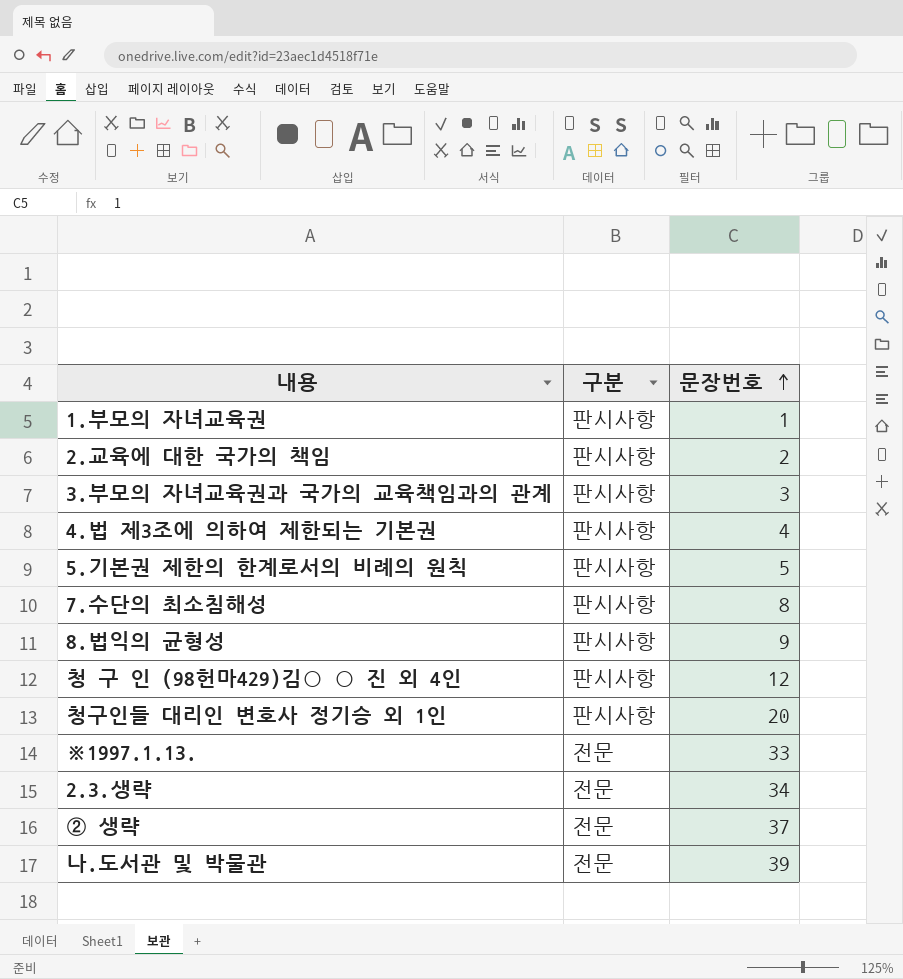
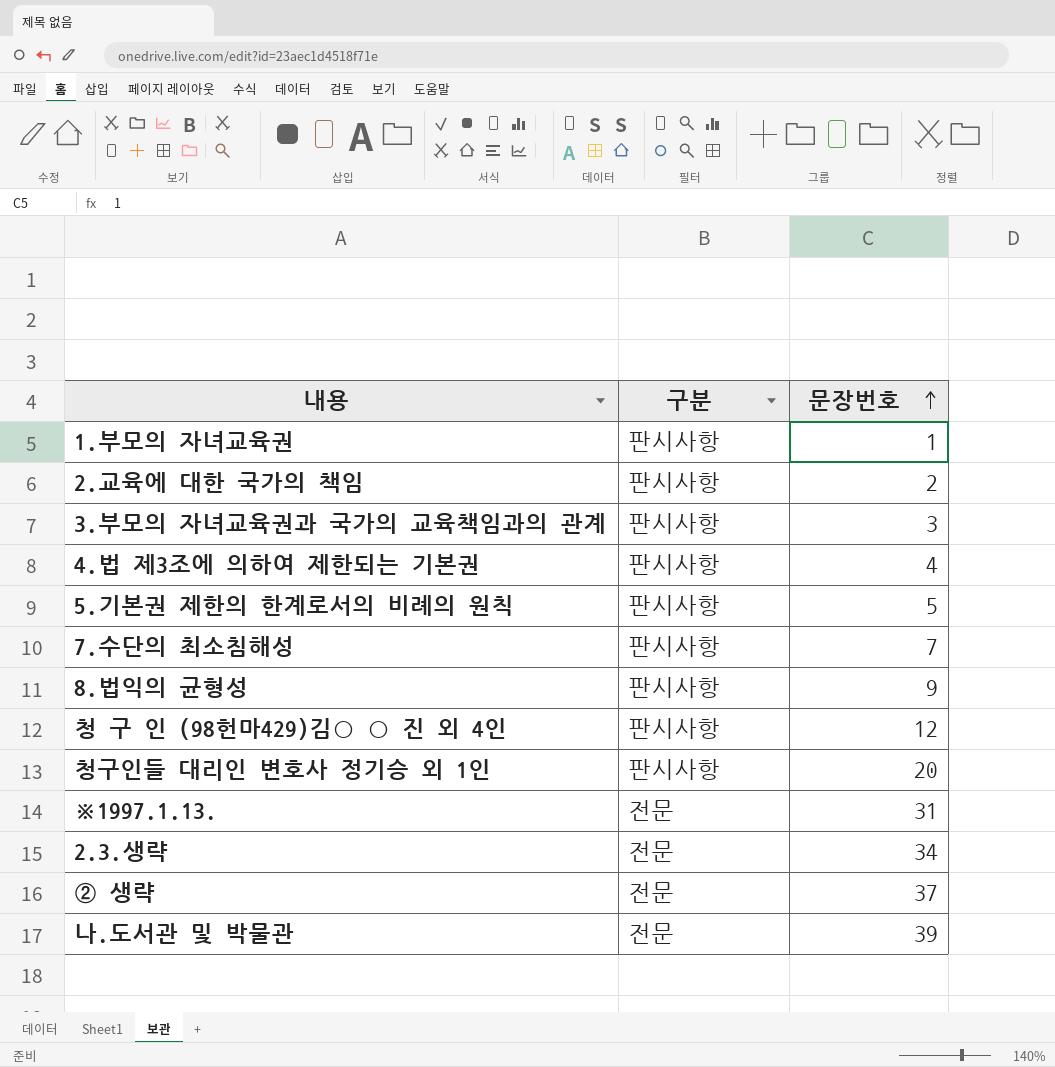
7.수단의 최소침해성 | 문장번호: 8 -> 7
※1997.1.13. | 문장번호: 33 -> 31

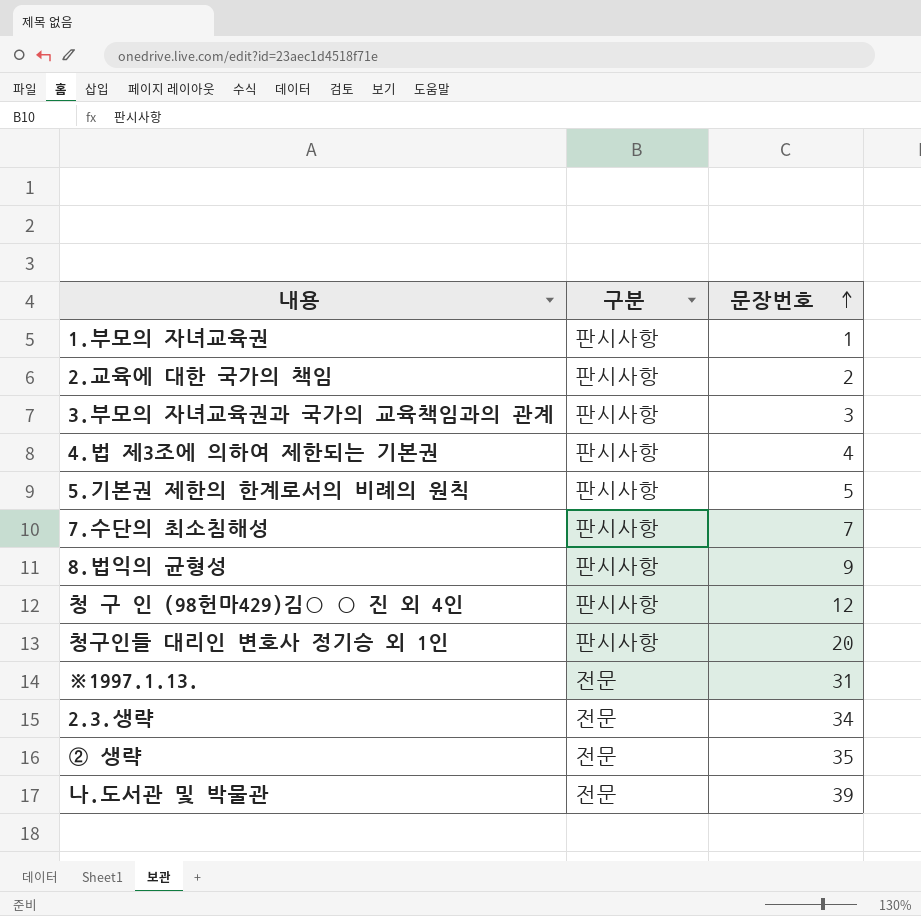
② 생략 | 문장번호: 37 -> 35

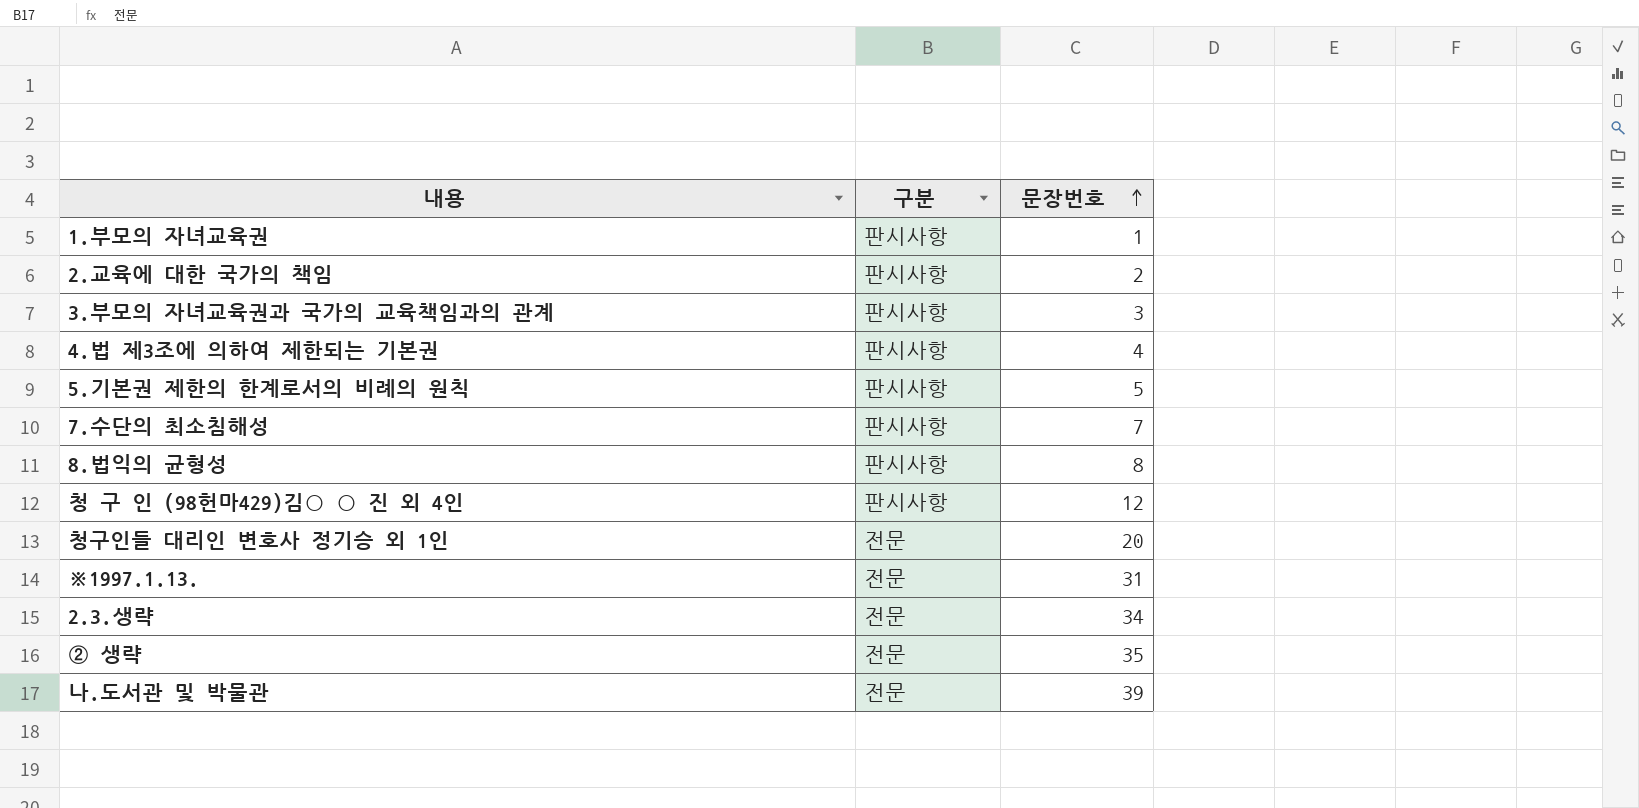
8.법익의 균형성 | 문장번호: 9 -> 8
청구인들 대리인 변호사 정기승 외 1인 | 구분: 판시사항 -> 전문

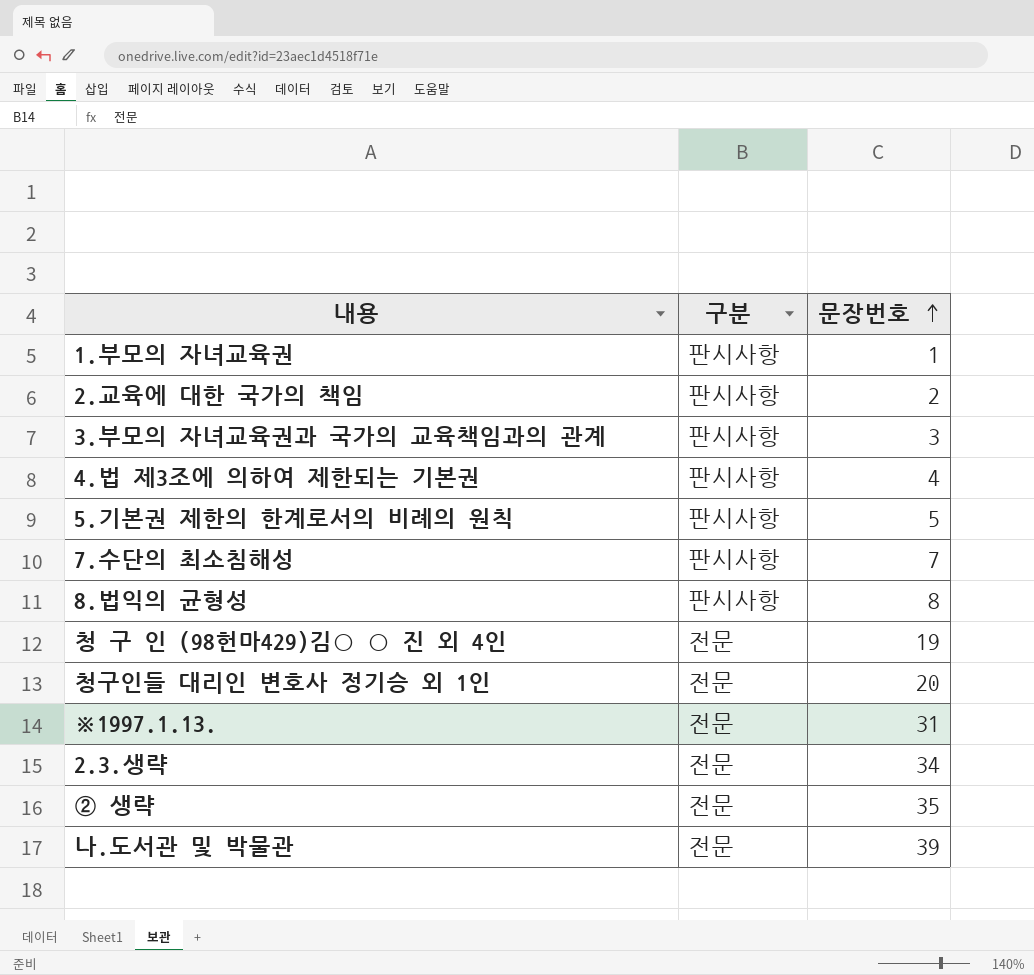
청 구 인 (98헌마429)김○ ○ 진 외 4인 | 구분: 판시사항 -> 전문
청 구 인 (98헌마429)김○ ○ 진 외 4인 | 문장번호: 12 -> 19

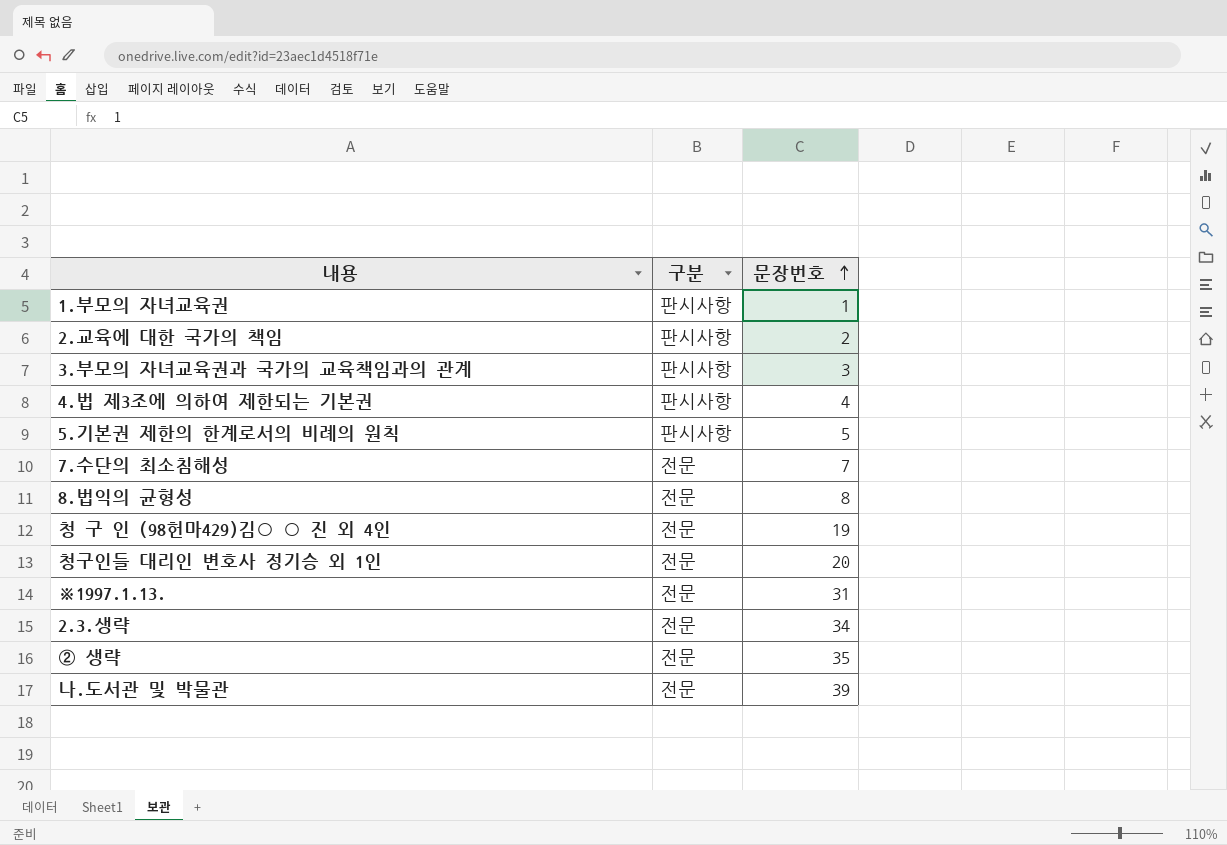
7.수단의 최소침해성 | 구분: 판시사항 -> 전문
8.법익의 균형성 | 구분: 판시사항 -> 전문

